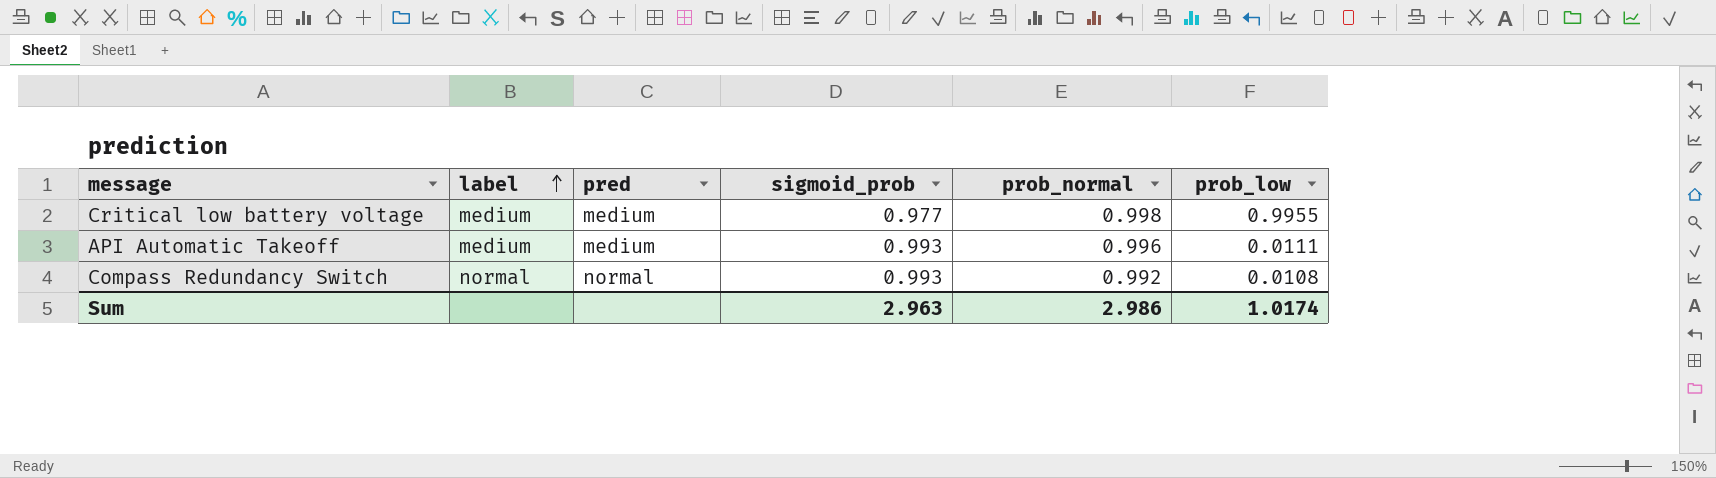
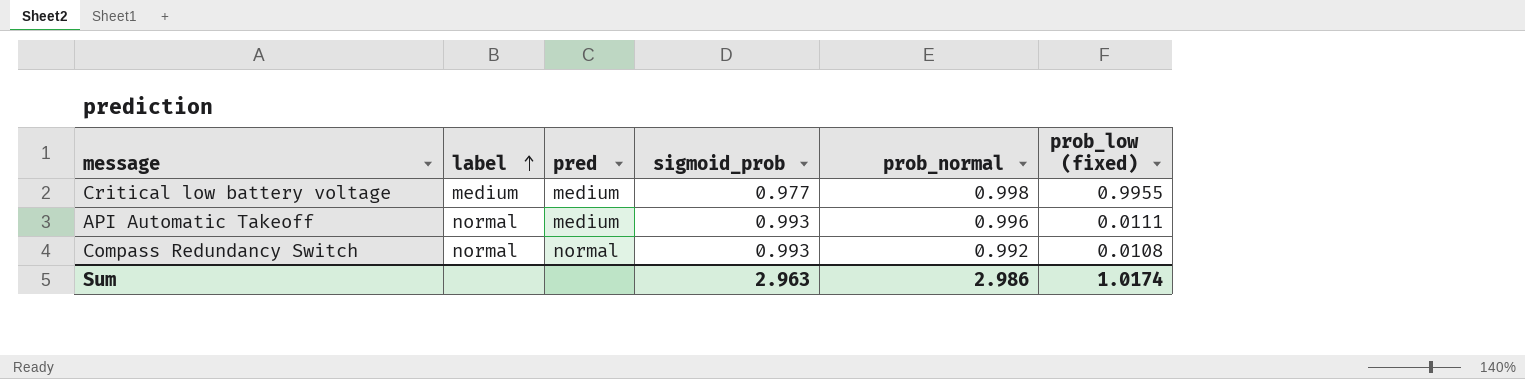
column name: prob_low -> prob_low (fixed)
API Automatic Takeoff | label: medium -> normal

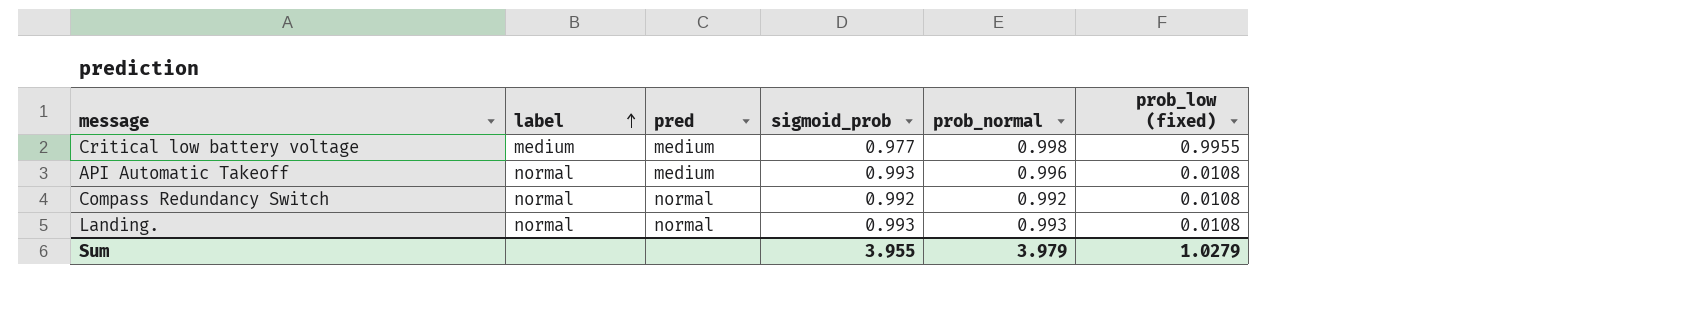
API Automatic Takeoff | prob_low (fixed): 0.0111 -> 0.0108
Compass Redundancy Switch | sigmoid_prob: 0.993 -> 0.992
row Landing.: none -> normal | normal | 0.993 | 0.993 | 0.0108
Sum | sigmoid_prob: 2.963 -> 3.955
Sum | prob_normal: 2.986 -> 3.979
Sum | prob_low (fixed): 1.0174 -> 1.0279

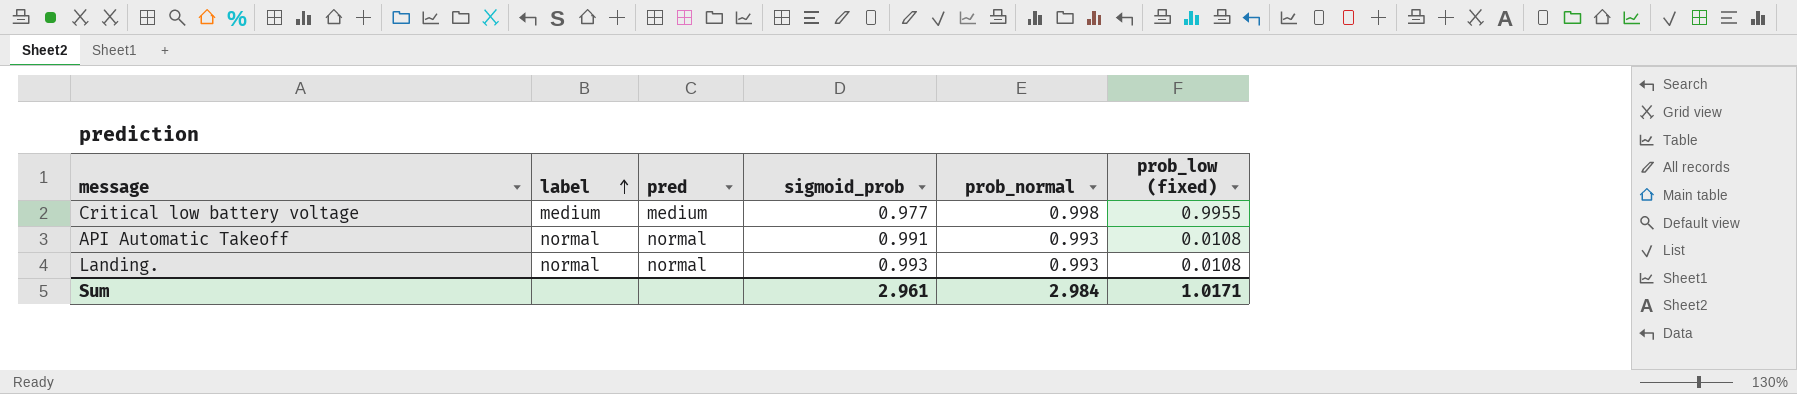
row Compass Redundancy Switch: normal | normal | 0.992 | 0.992 | 0.0108 -> none
API Automatic Takeoff | pred: medium -> normal
API Automatic Takeoff | sigmoid_prob: 0.993 -> 0.991
API Automatic Takeoff | prob_normal: 0.996 -> 0.993
Sum | sigmoid_prob: 3.955 -> 2.961
Sum | prob_normal: 3.979 -> 2.984
Sum | prob_low (fixed): 1.0279 -> 1.0171

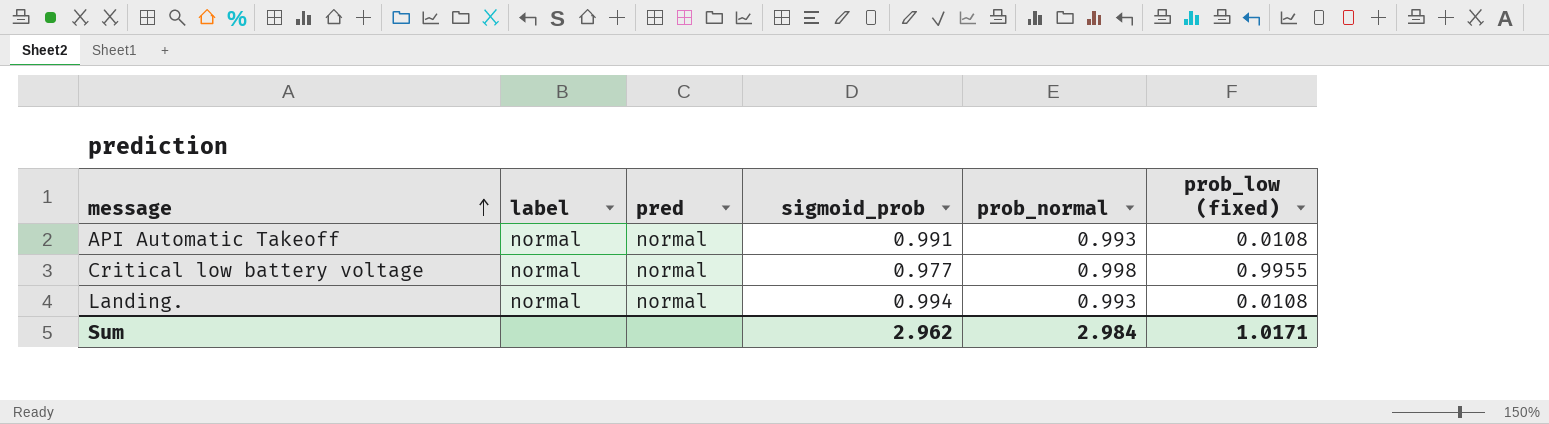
row order: label ascending -> message ascending
Critical low battery voltage | label: medium -> normal
Critical low battery voltage | pred: medium -> normal
Landing. | sigmoid_prob: 0.993 -> 0.994
Sum | sigmoid_prob: 2.961 -> 2.962

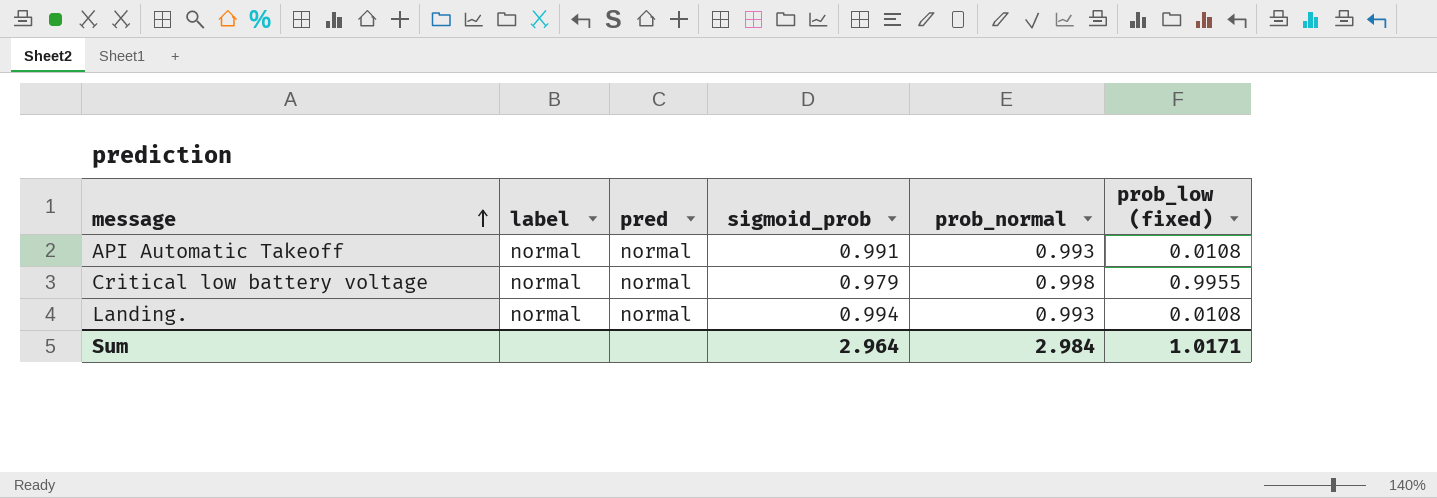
Critical low battery voltage | sigmoid_prob: 0.977 -> 0.979
Sum | sigmoid_prob: 2.962 -> 2.964

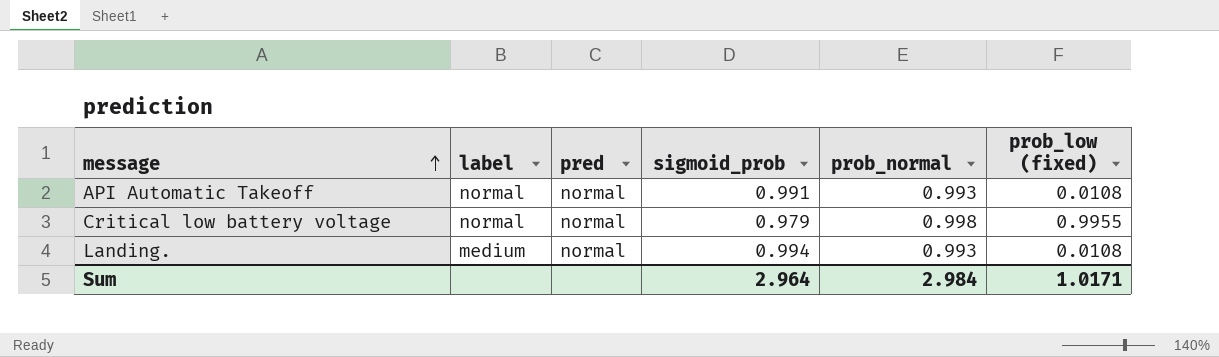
Landing. | label: normal -> medium

